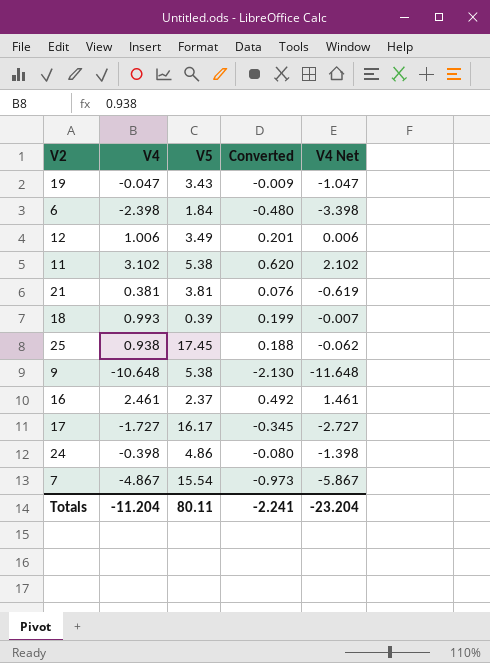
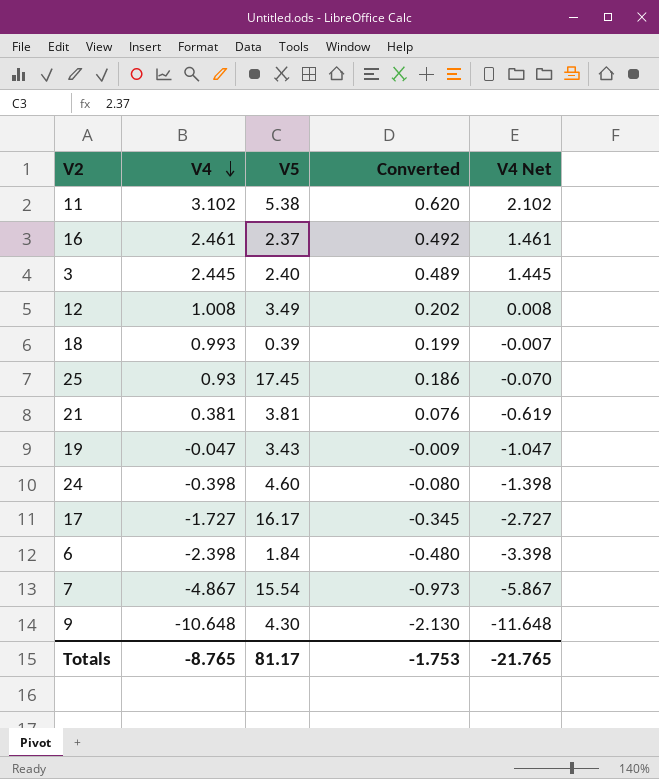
row order: none -> V4 descending
row 3: none -> 2.445 | 2.40 | 0.489 | 1.445
12 | V4: 1.006 -> 1.008
12 | Converted: 0.201 -> 0.202
12 | V4 Net: 0.006 -> 0.008
25 | V4: 0.938 -> 0.93
25 | Converted: 0.188 -> 0.186
25 | V4 Net: -0.062 -> -0.070
24 | V5: 4.86 -> 4.60
9 | V5: 5.38 -> 4.30
Totals | V4: -11.204 -> -8.765
Totals | V5: 80.11 -> 81.17
Totals | Converted: -2.241 -> -1.753
Totals | V4 Net: -23.204 -> -21.765

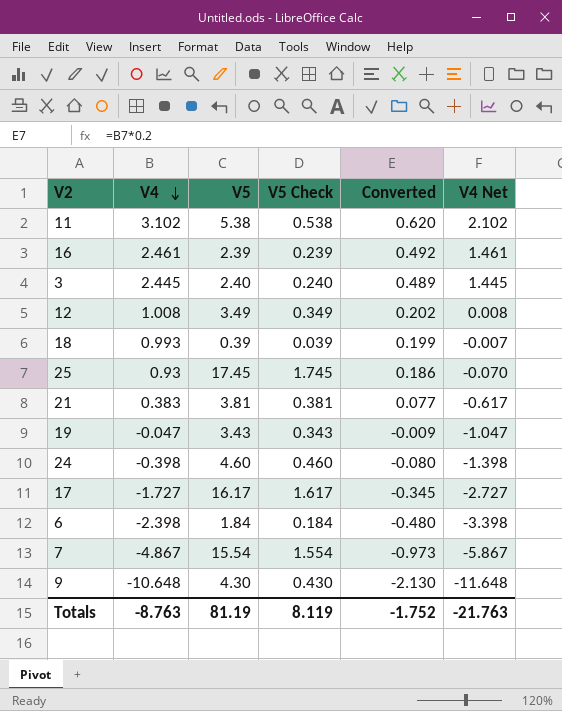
column V5 Check | formula: none -> [V5] * 0.1
16 | V5: 2.37 -> 2.39
21 | V4: 0.381 -> 0.383
21 | Converted: 0.076 -> 0.077
21 | V4 Net: -0.619 -> -0.617
Totals | V4: -8.765 -> -8.763
Totals | V5: 81.17 -> 81.19
Totals | Converted: -1.753 -> -1.752
Totals | V4 Net: -21.765 -> -21.763

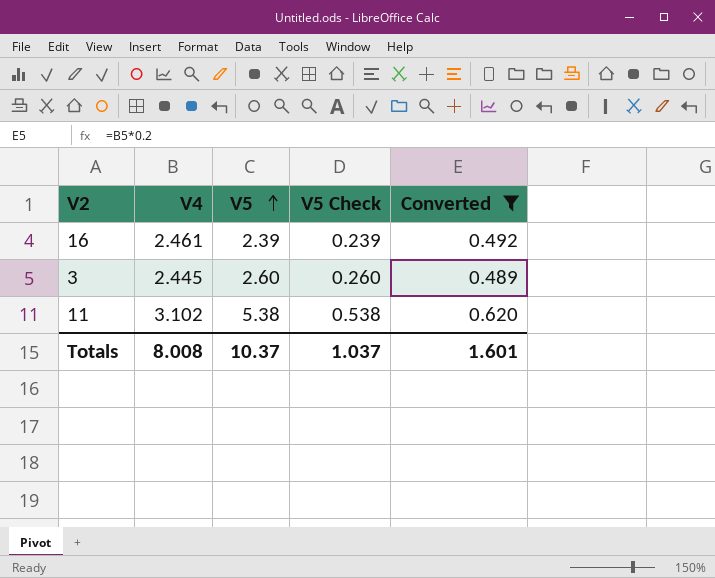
filter: none -> Converted >= 0.489
row order: V4 descending -> V5 ascending
column V4 Net | formula: [V4] - 1 -> none
3 | V5: 2.40 -> 2.60
3 | V5 Check: 0.240 -> 0.260
Totals | V4: -8.763 -> 8.008
Totals | V5: 81.19 -> 10.37
Totals | V5 Check: 8.119 -> 1.037
Totals | Converted: -1.752 -> 1.601

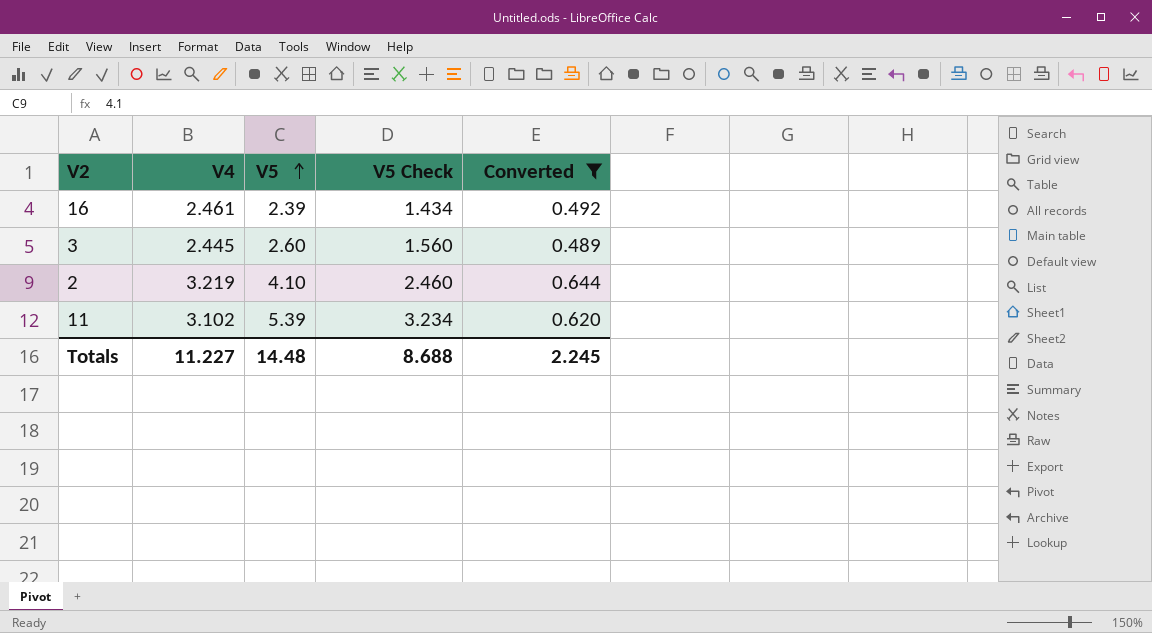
column V5 Check | formula: [V5] * 0.1 -> [V5] * 0.6
row 2: none -> 3.219 | 4.10 | 2.460 | 0.644
11 | V5: 5.38 -> 5.39
Totals | V4: 8.008 -> 11.227
Totals | V5: 10.37 -> 14.48
Totals | V5 Check: 1.037 -> 8.688
Totals | Converted: 1.601 -> 2.245

